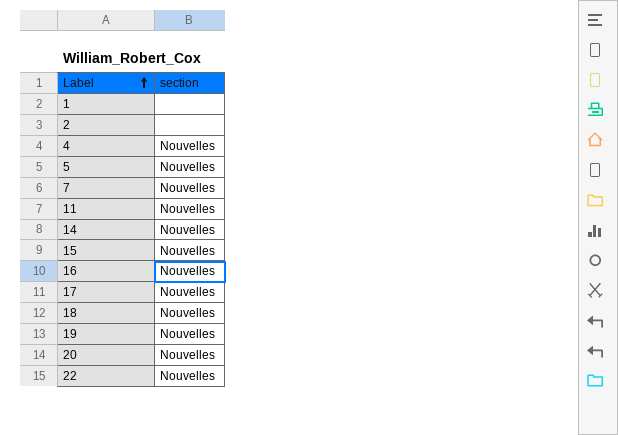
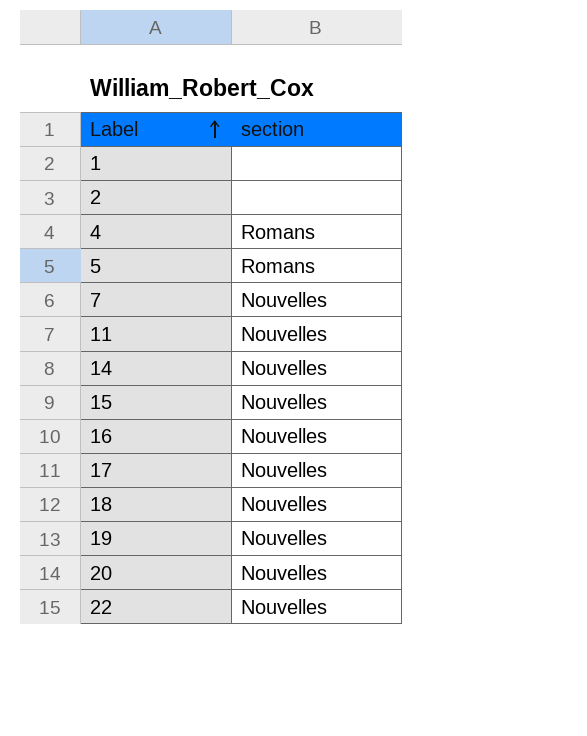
4 | section: Nouvelles -> Romans
5 | section: Nouvelles -> Romans

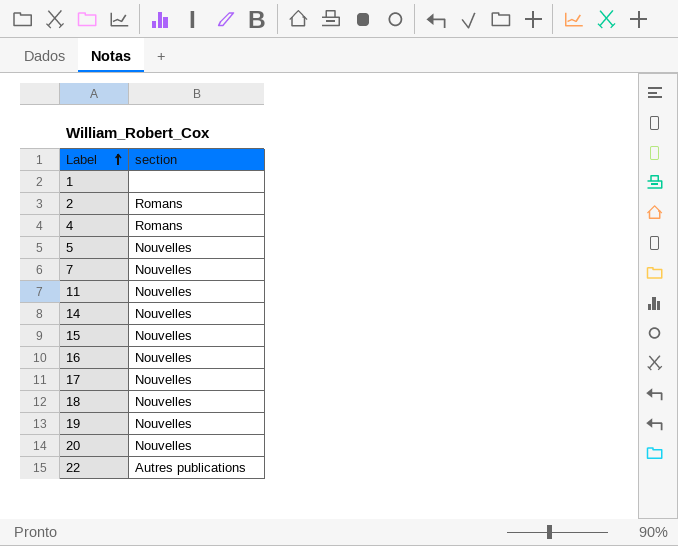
2 | section: none -> Romans
5 | section: Romans -> Nouvelles
22 | section: Nouvelles -> Autres publications

